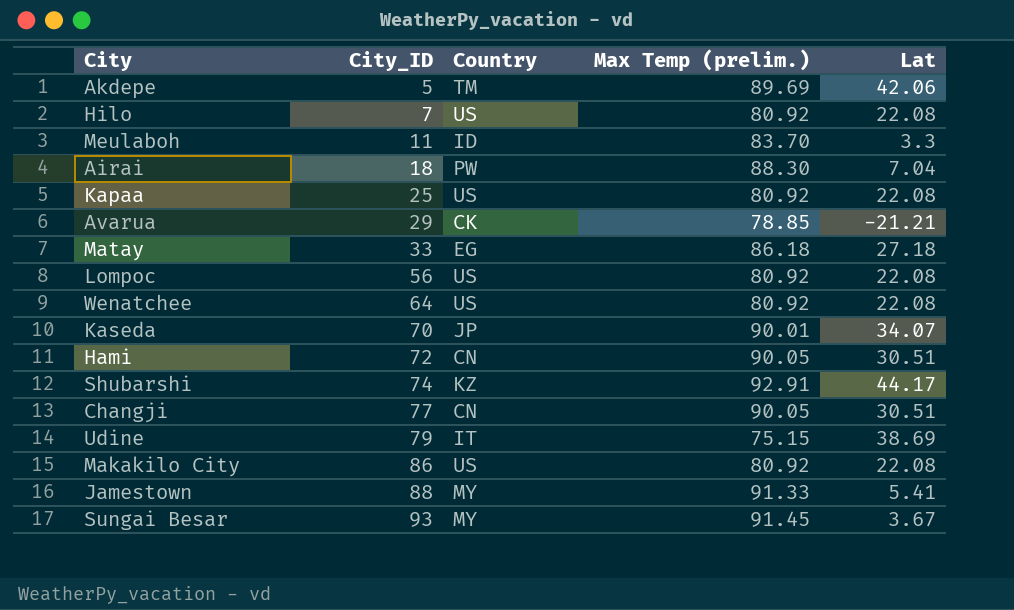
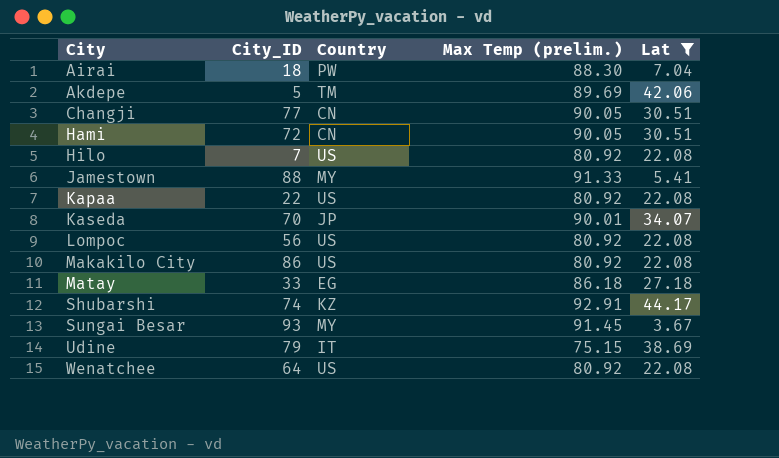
filter: none -> Lat >= 3.67
row order: City_ID ascending -> City ascending
Kapaa | City_ID: 25 -> 22

